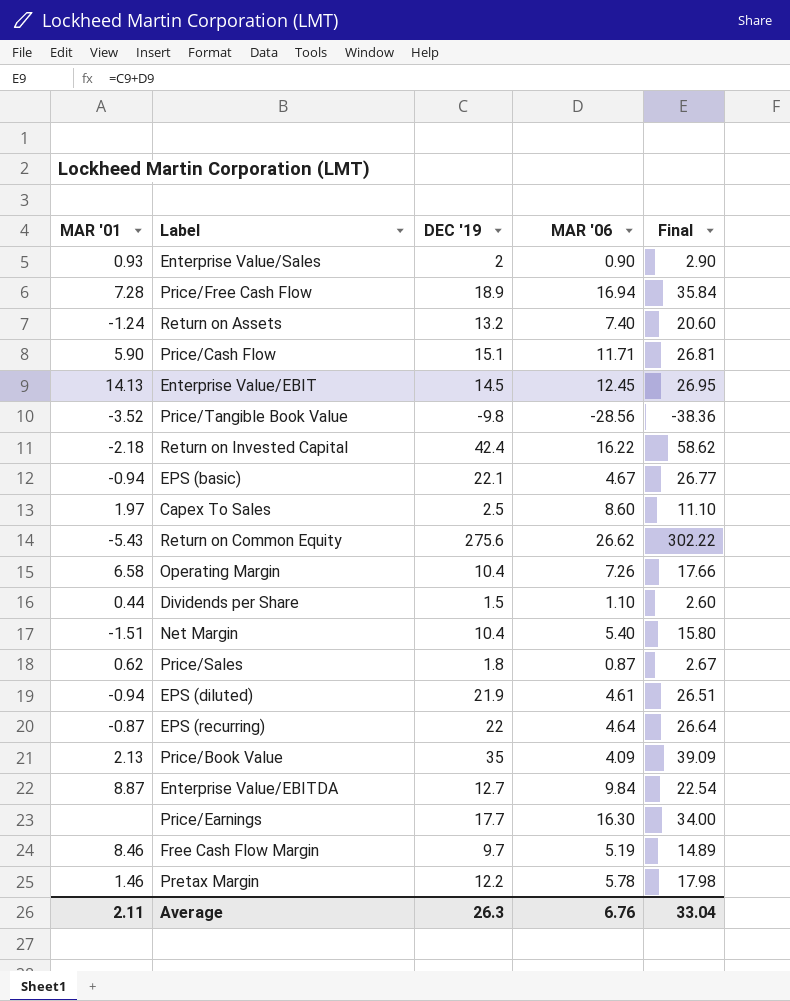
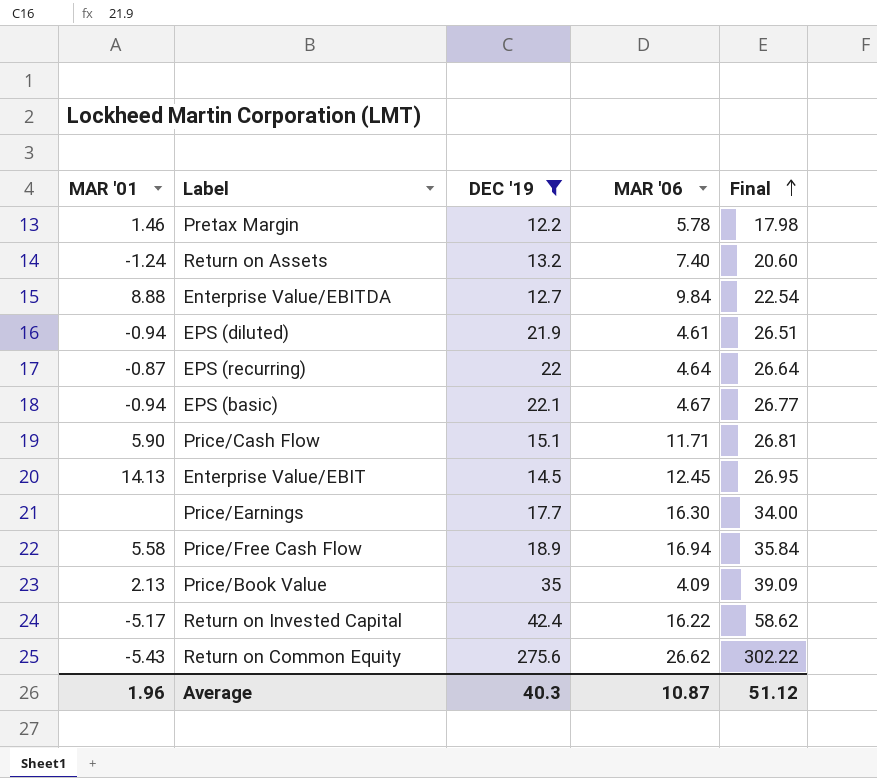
filter: none -> DEC '19 >= 12.2
row order: none -> Final ascending
Enterprise Value/EBITDA | MAR '01: 8.87 -> 8.88
Price/Free Cash Flow | MAR '01: 7.28 -> 5.58
Return on Invested Capital | MAR '01: -2.18 -> -5.17
Average | MAR '01: 2.11 -> 1.96
Average | DEC '19: 26.3 -> 40.3
Average | MAR '06: 6.76 -> 10.87
Average | Final: 33.04 -> 51.12

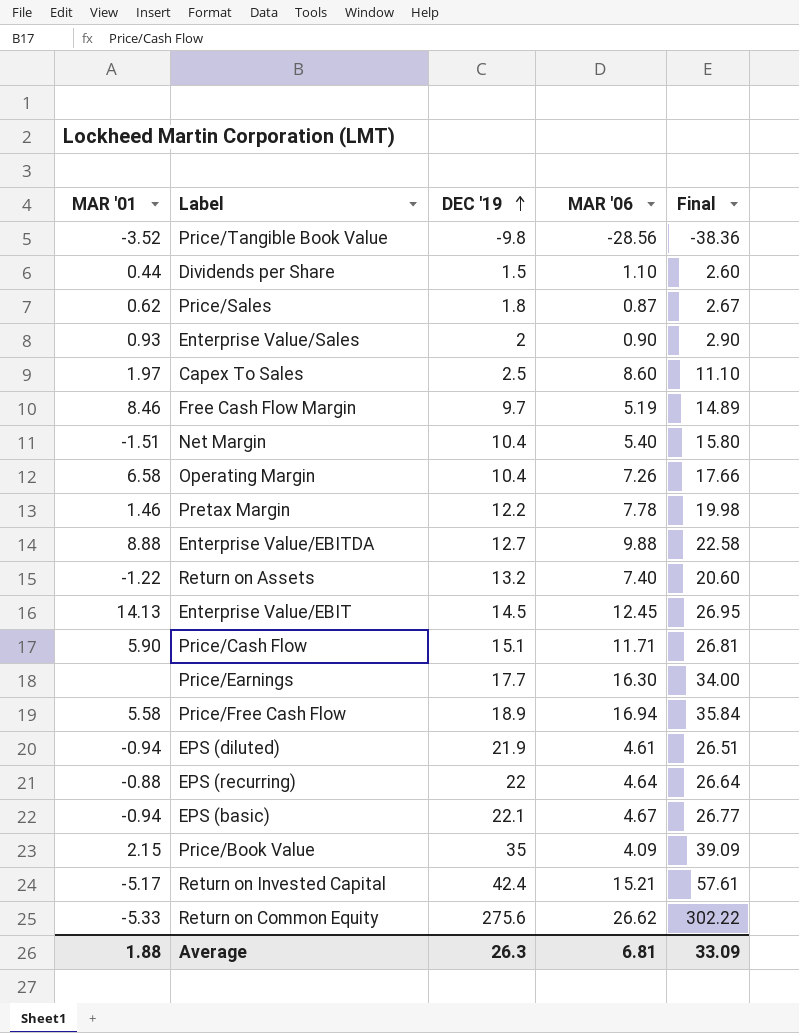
filter: DEC '19 >= 12.2 -> none
row order: Final ascending -> DEC '19 ascending
Pretax Margin | MAR '06: 5.78 -> 7.78
Pretax Margin | Final: 17.98 -> 19.98
Enterprise Value/EBITDA | MAR '06: 9.84 -> 9.88
Enterprise Value/EBITDA | Final: 22.54 -> 22.58
Return on Assets | MAR '01: -1.24 -> -1.22
EPS (recurring) | MAR '01: -0.87 -> -0.88
Price/Book Value | MAR '01: 2.13 -> 2.15
Return on Invested Capital | MAR '06: 16.22 -> 15.21
Return on Invested Capital | Final: 58.62 -> 57.61
Return on Common Equity | MAR '01: -5.43 -> -5.33
Average | MAR '01: 1.96 -> 1.88
Average | DEC '19: 40.3 -> 26.3
Average | MAR '06: 10.87 -> 6.81
Average | Final: 51.12 -> 33.09

